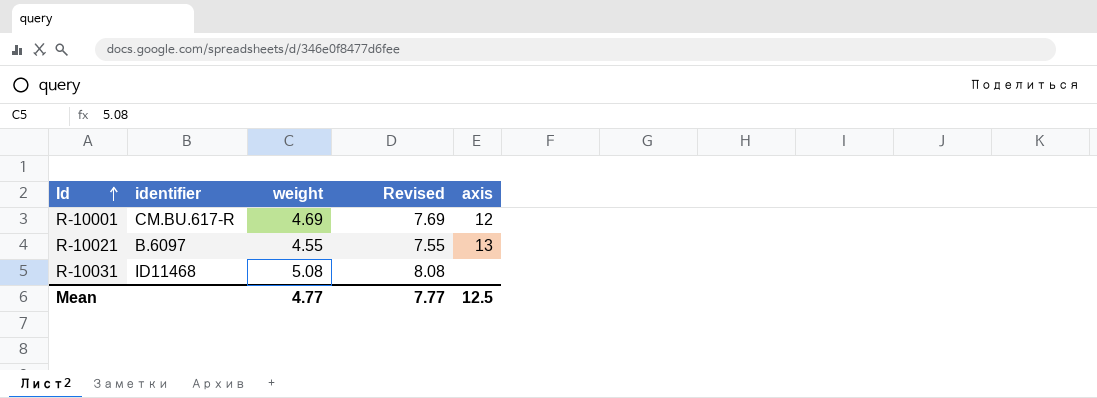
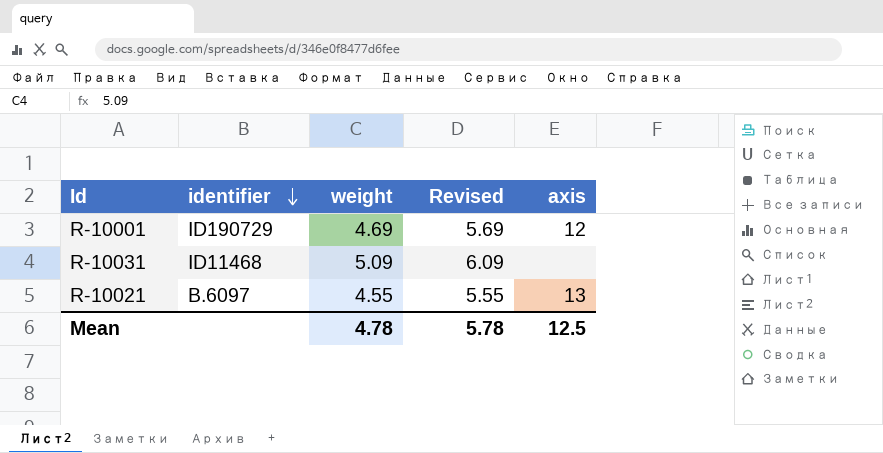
row order: Id ascending -> identifier descending
column Revised | formula: [weight] + 3 -> [weight] + 1
R-10001 | identifier: CM.BU.617-R -> ID190729
R-10031 | weight: 5.08 -> 5.09
Mean | weight: 4.77 -> 4.78
Mean | Revised: 7.77 -> 5.78

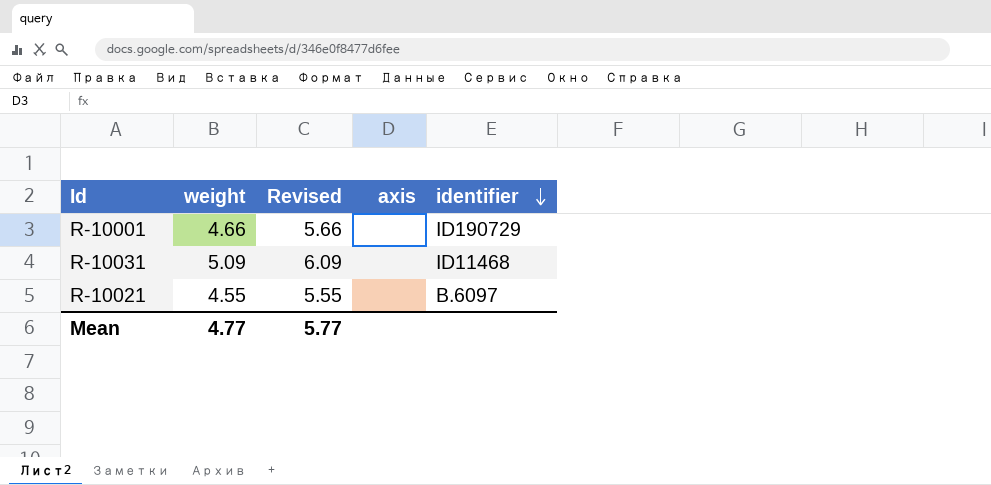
column identifier | position: 2 -> 5
R-10001 | weight: 4.69 -> 4.66
R-10001 | Revised: 5.69 -> 5.66
R-10001 | axis: 12 -> none
R-10021 | axis: 13 -> none
Mean | weight: 4.78 -> 4.77
Mean | Revised: 5.78 -> 5.77
Mean | axis: 12.5 -> none

